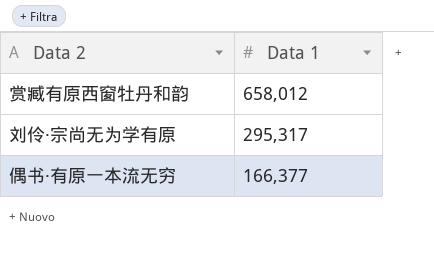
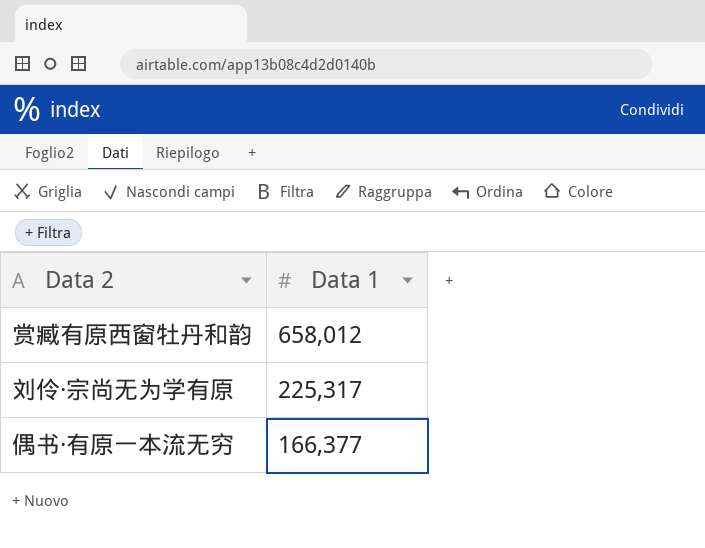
刘伶·宗尚无为学有原 | Data 1: 295,317 -> 225,317

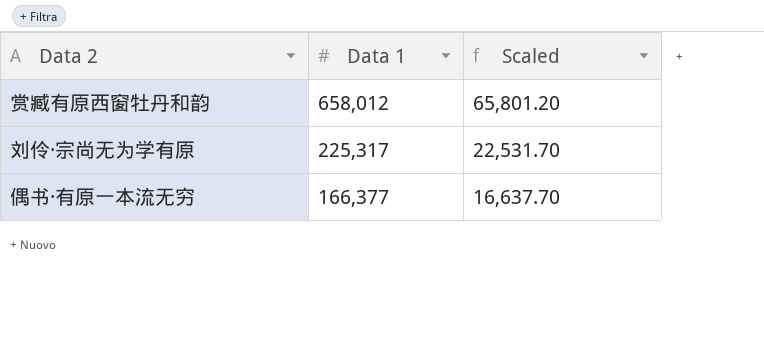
column Scaled | formula: none -> [Data 1] * 0.1

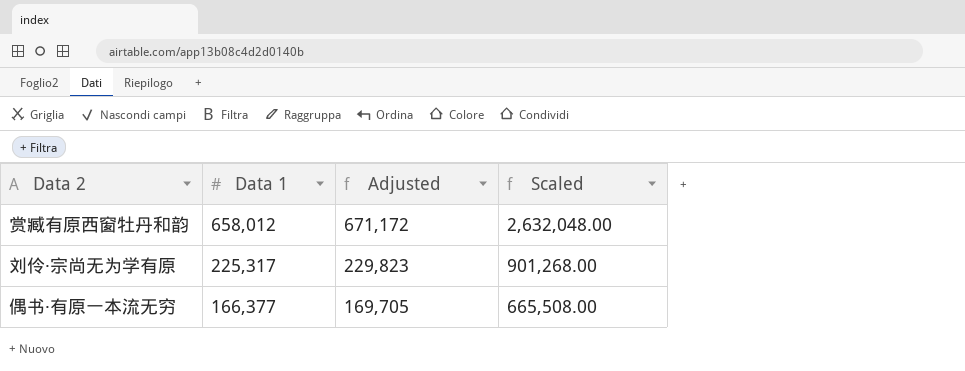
column Adjusted | formula: none -> [Data 1] * 1.02
column Scaled | formula: [Data 1] * 0.1 -> [Data 1] * 4

